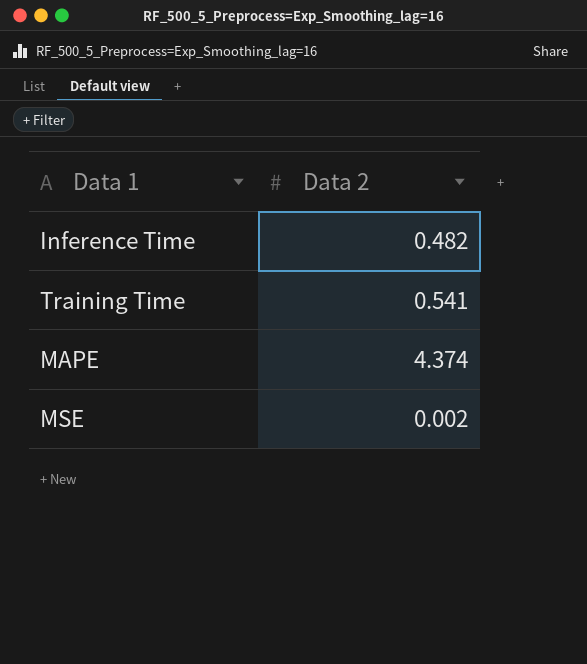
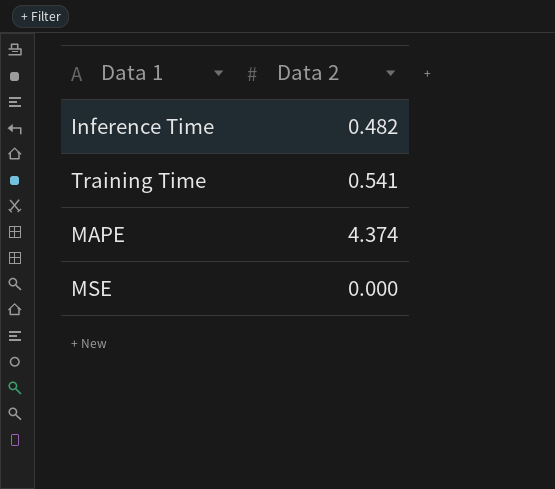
MSE | Data 2: 0.002 -> 0.000

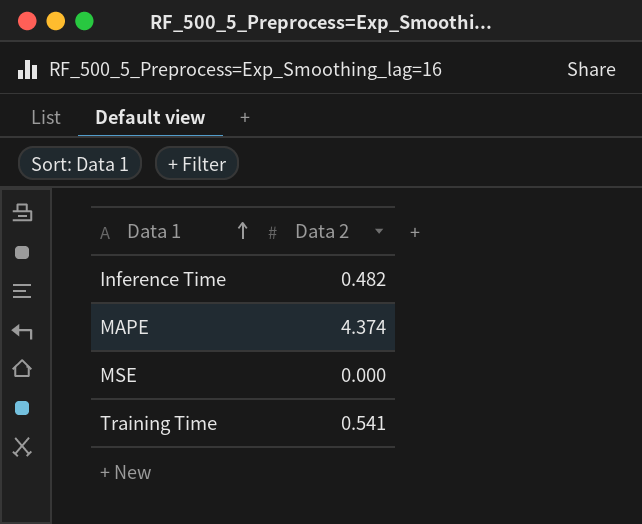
row order: none -> Data 1 ascending

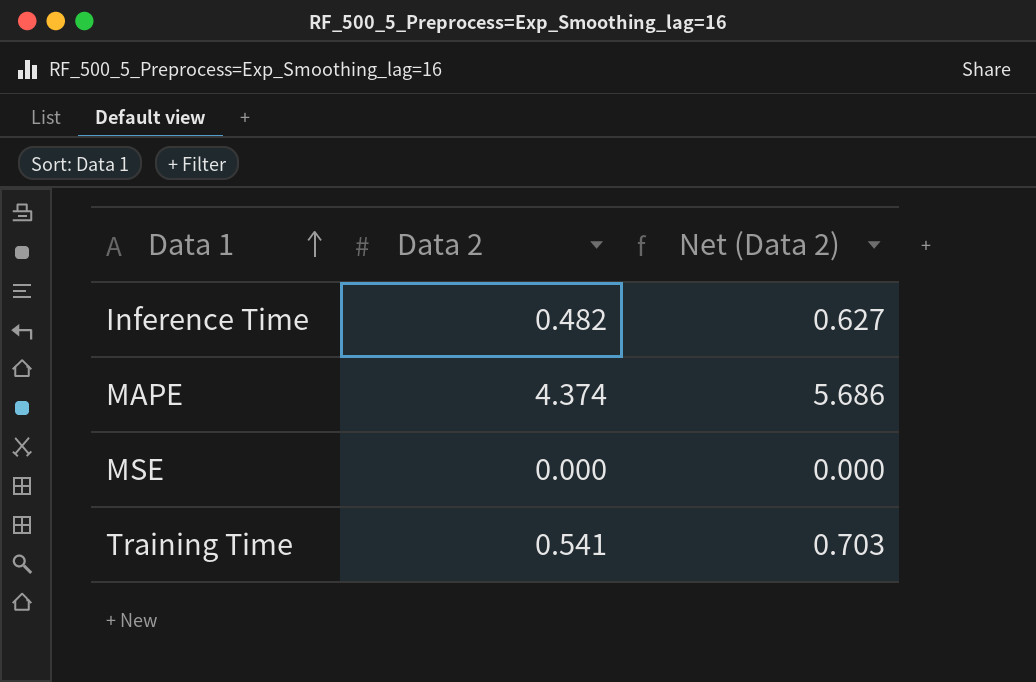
column Net (Data 2) | formula: none -> [Data 2] * 1.3

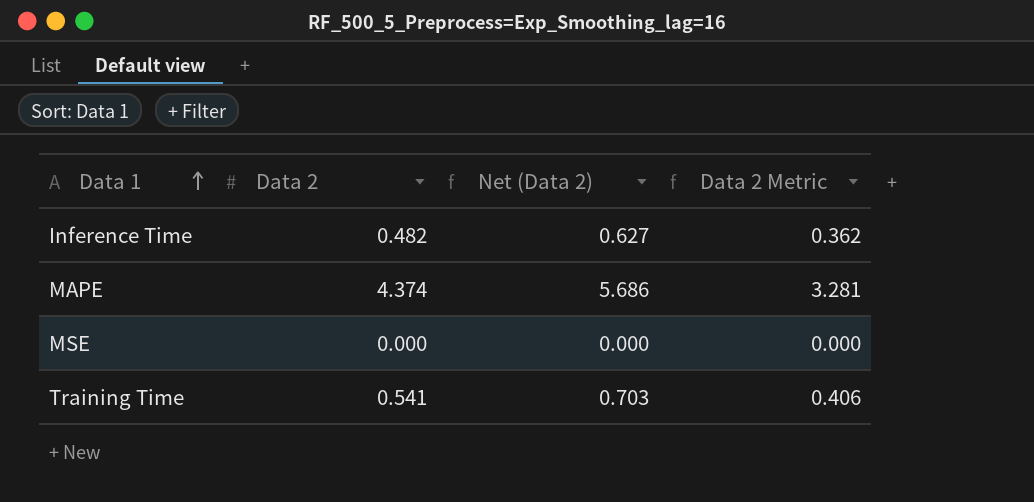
column Data 2 Metric | formula: none -> [Data 2] * 0.75

